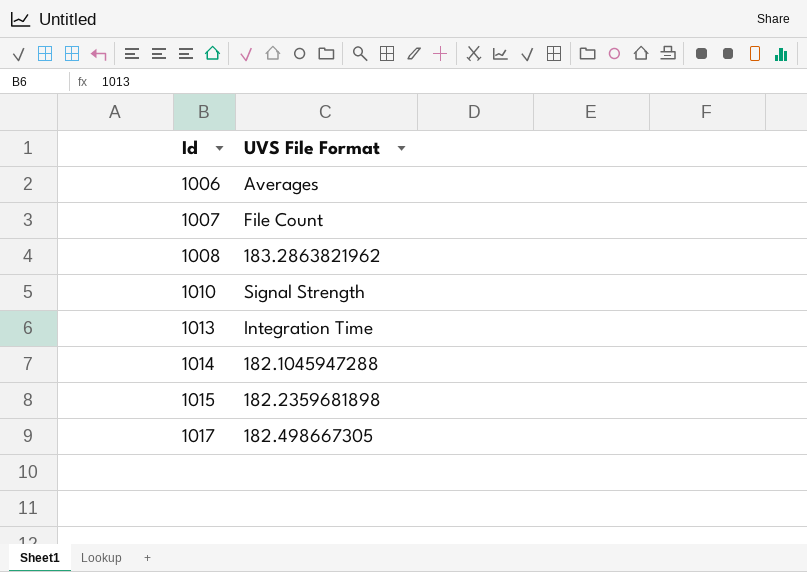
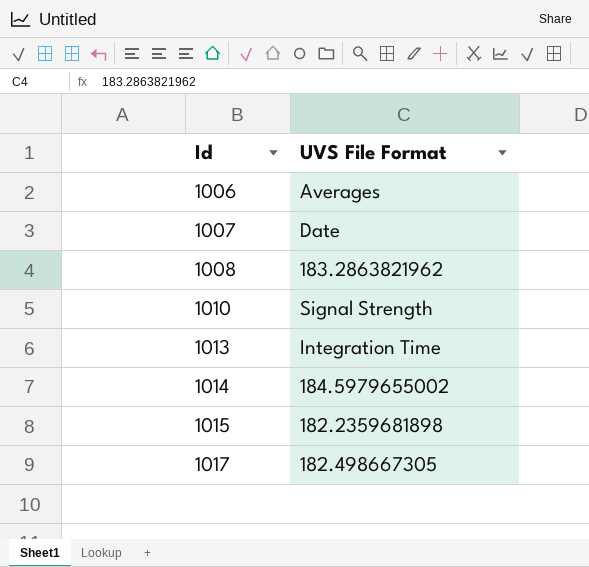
1007 | UVS File Format: File Count -> Date
1014 | UVS File Format: 182.1045947288 -> 184.5979655002

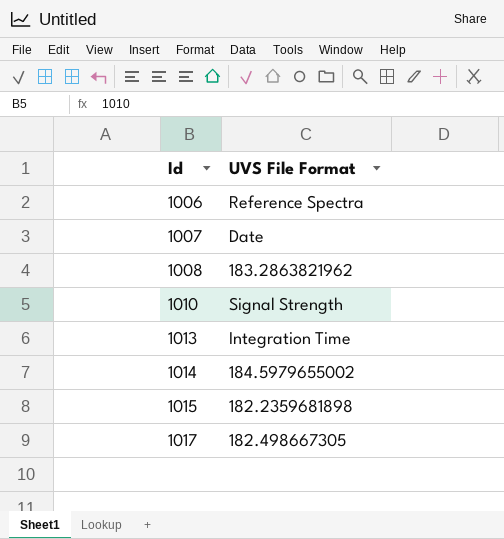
1006 | UVS File Format: Averages -> Reference Spectra

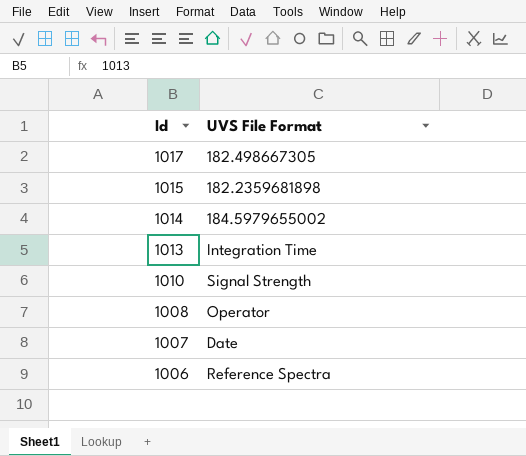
row order: Id ascending -> Id descending
1008 | UVS File Format: 183.2863821962 -> Operator

